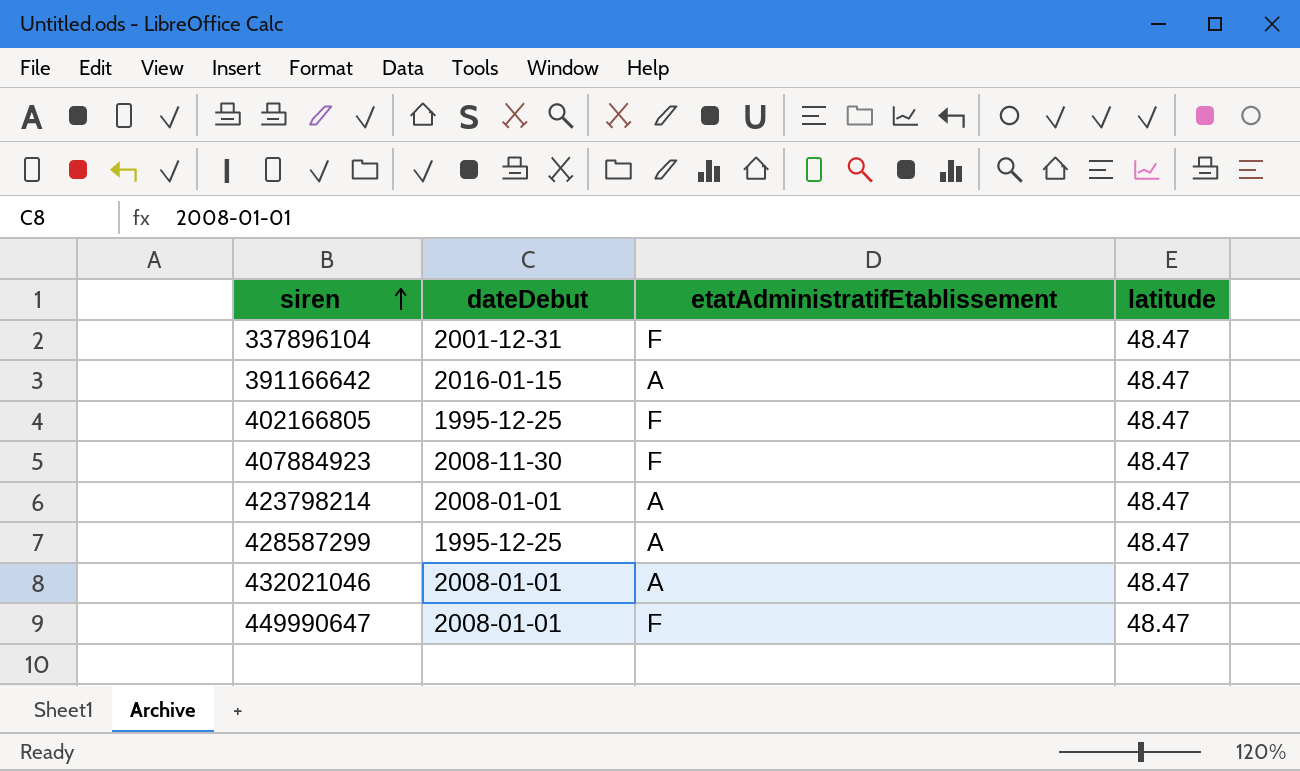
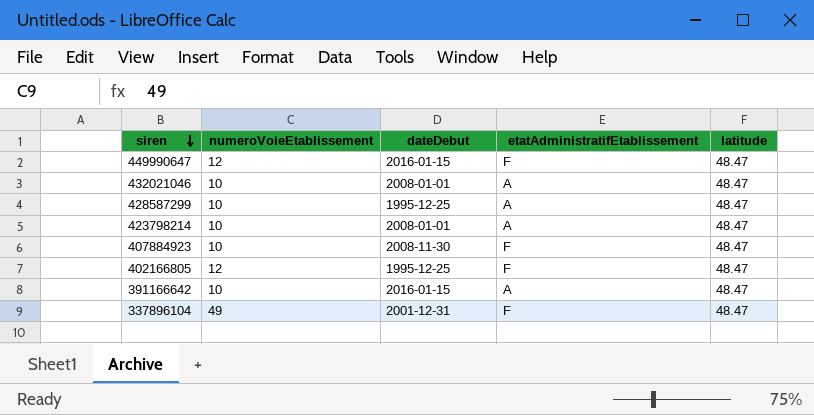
row order: siren ascending -> siren descending
column numeroVoieEtablissement | position: none -> 2
449990647 | dateDebut: 2008-01-01 -> 2016-01-15

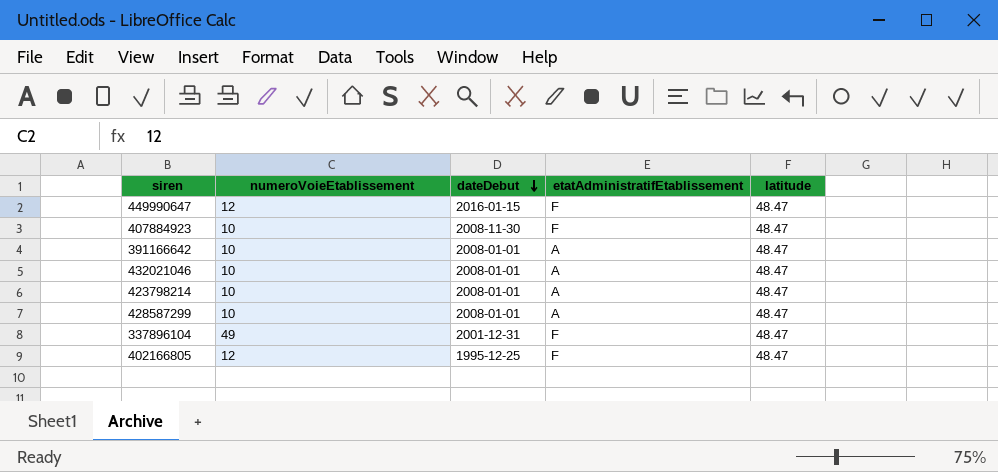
row order: siren descending -> dateDebut descending
391166642 | dateDebut: 2016-01-15 -> 2008-01-01
428587299 | dateDebut: 1995-12-25 -> 2008-01-01

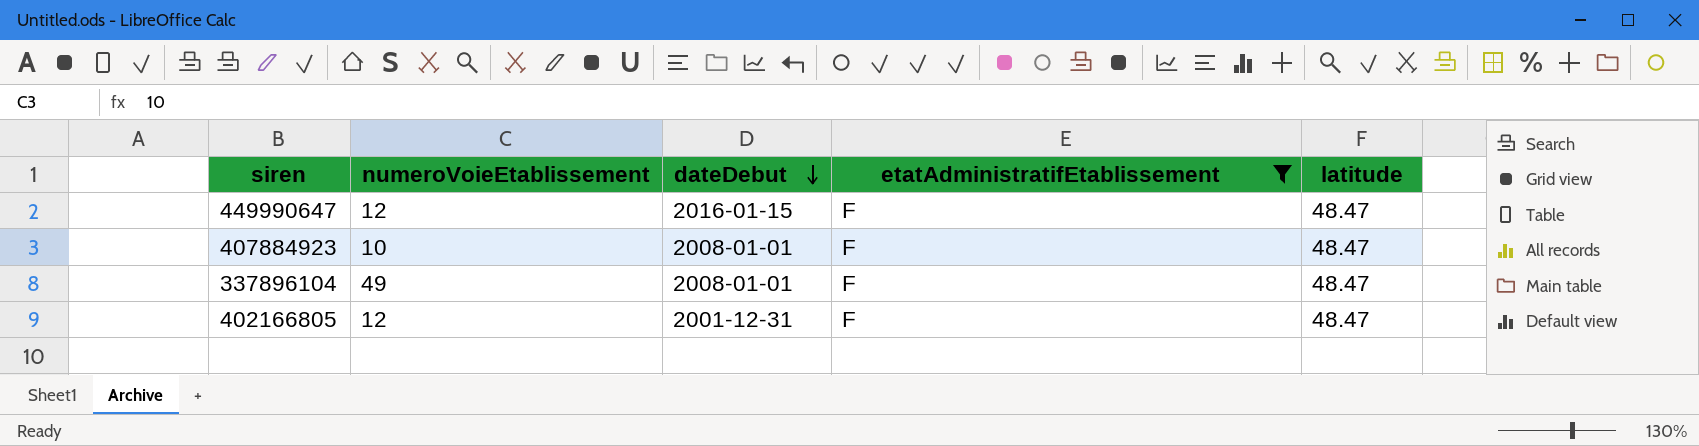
filter: none -> etatAdministratifEtablissement = F
407884923 | dateDebut: 2008-11-30 -> 2008-01-01
337896104 | dateDebut: 2001-12-31 -> 2008-01-01
402166805 | dateDebut: 1995-12-25 -> 2001-12-31

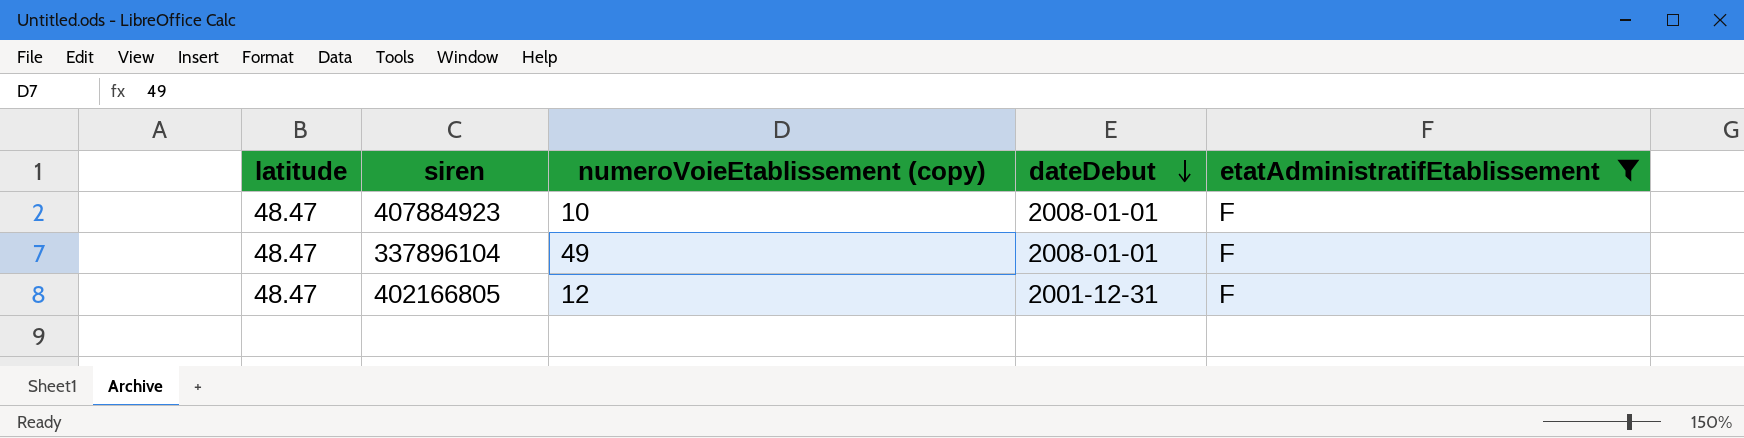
column latitude | position: 5 -> 1
column name: numeroVoieEtablissement -> numeroVoieEtablissement (copy)
row 449990647: 12 | 2016-01-15 | F | 48.47 -> none

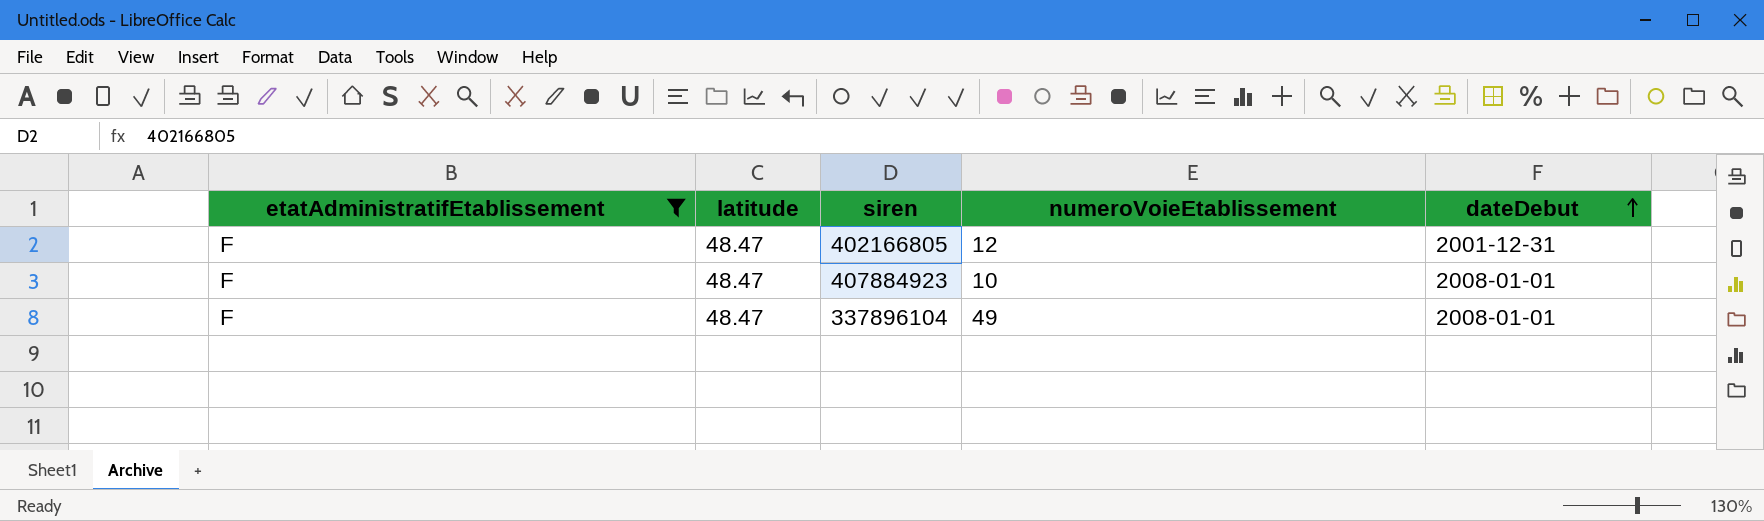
row order: dateDebut descending -> dateDebut ascending
column etatAdministratifEtablissement | position: 5 -> 1
column name: numeroVoieEtablissement (copy) -> numeroVoieEtablissement

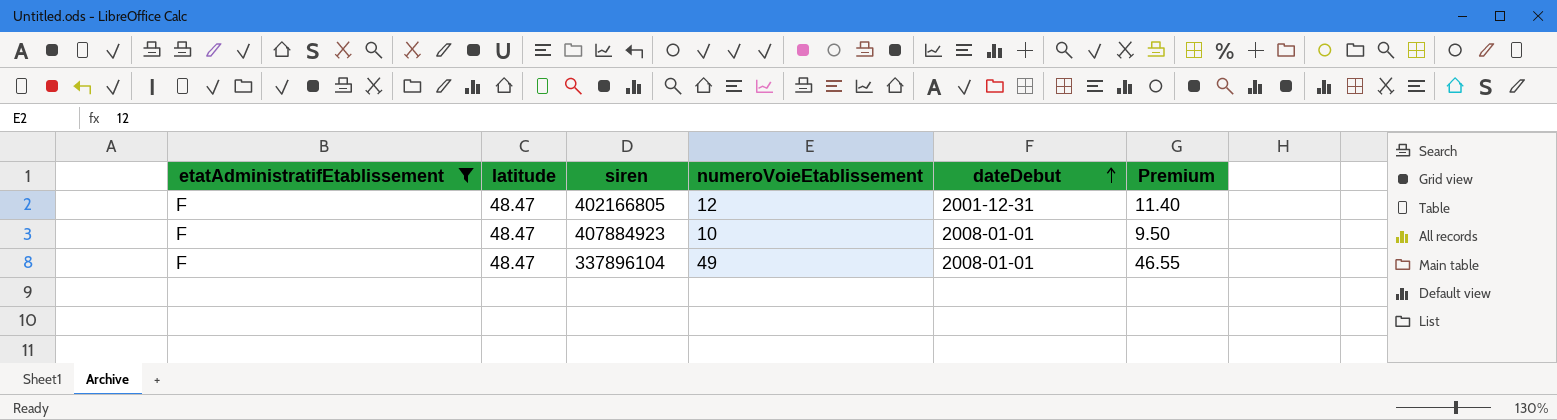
column Premium | formula: none -> [numeroVoieEtablissement] * 0.95

